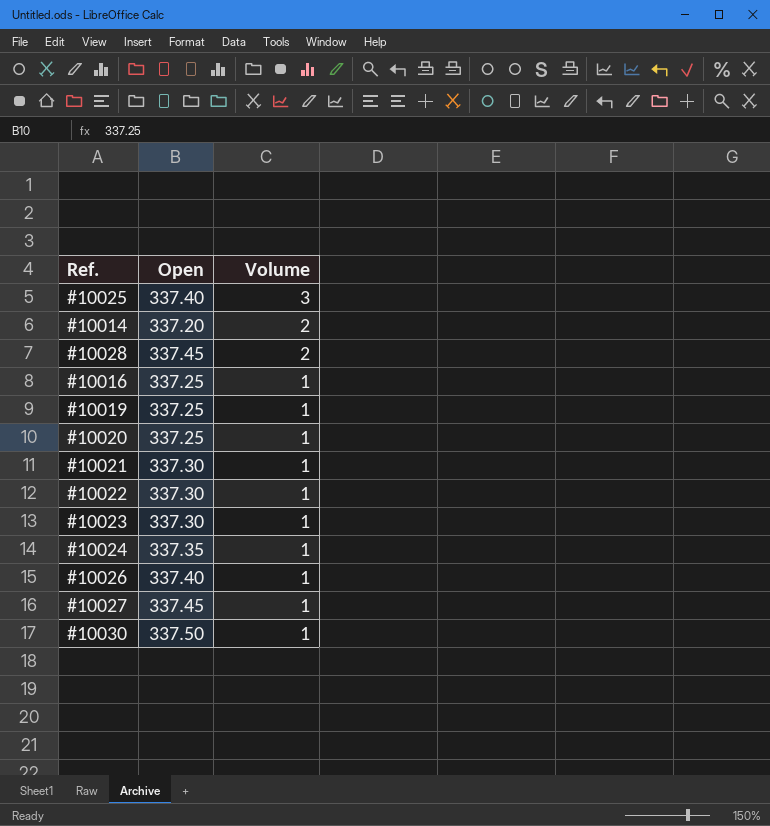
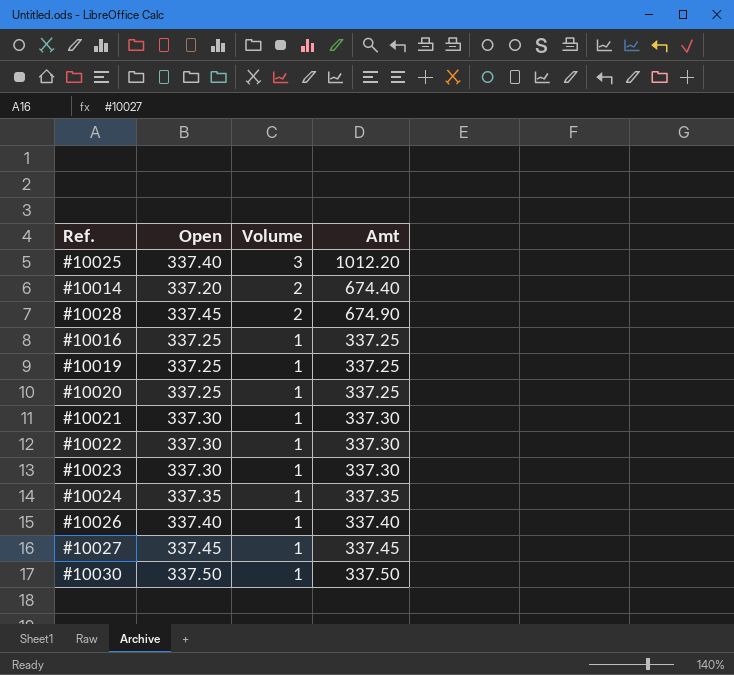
column Amt | formula: none -> [Open] * [Volume]

